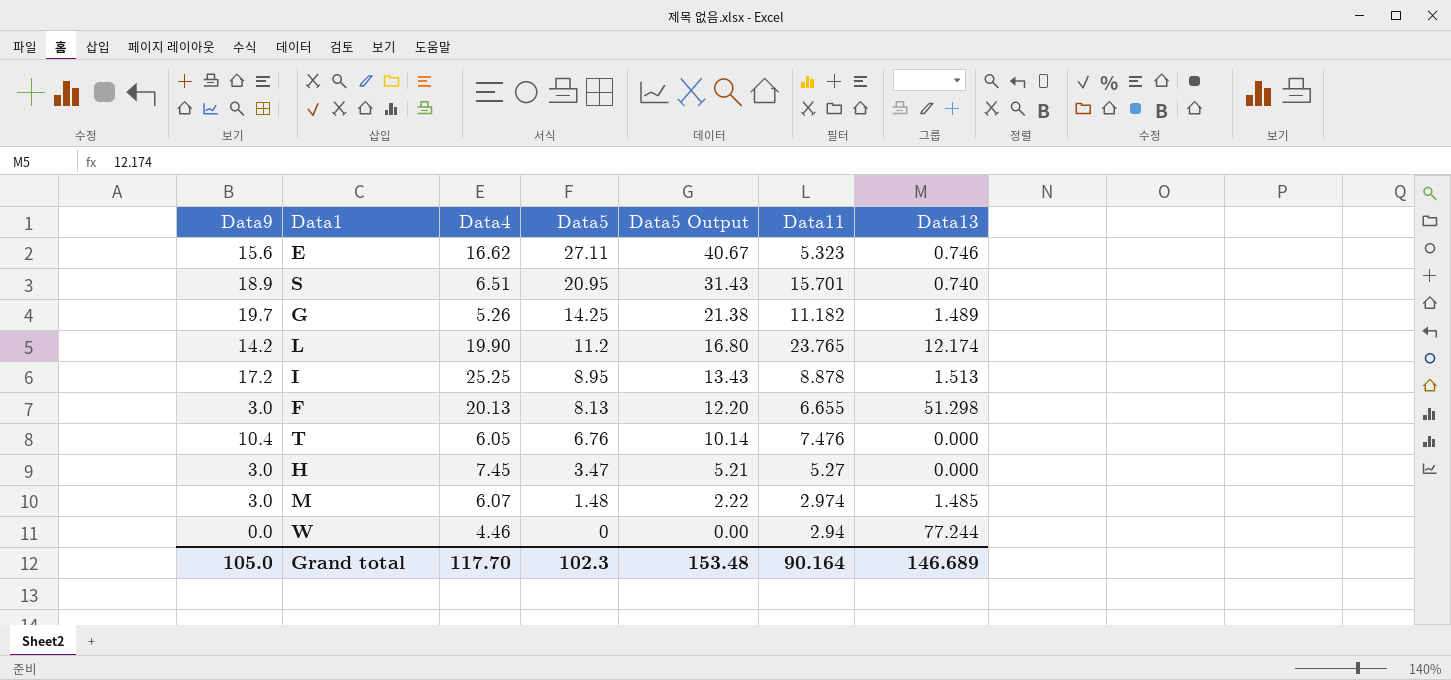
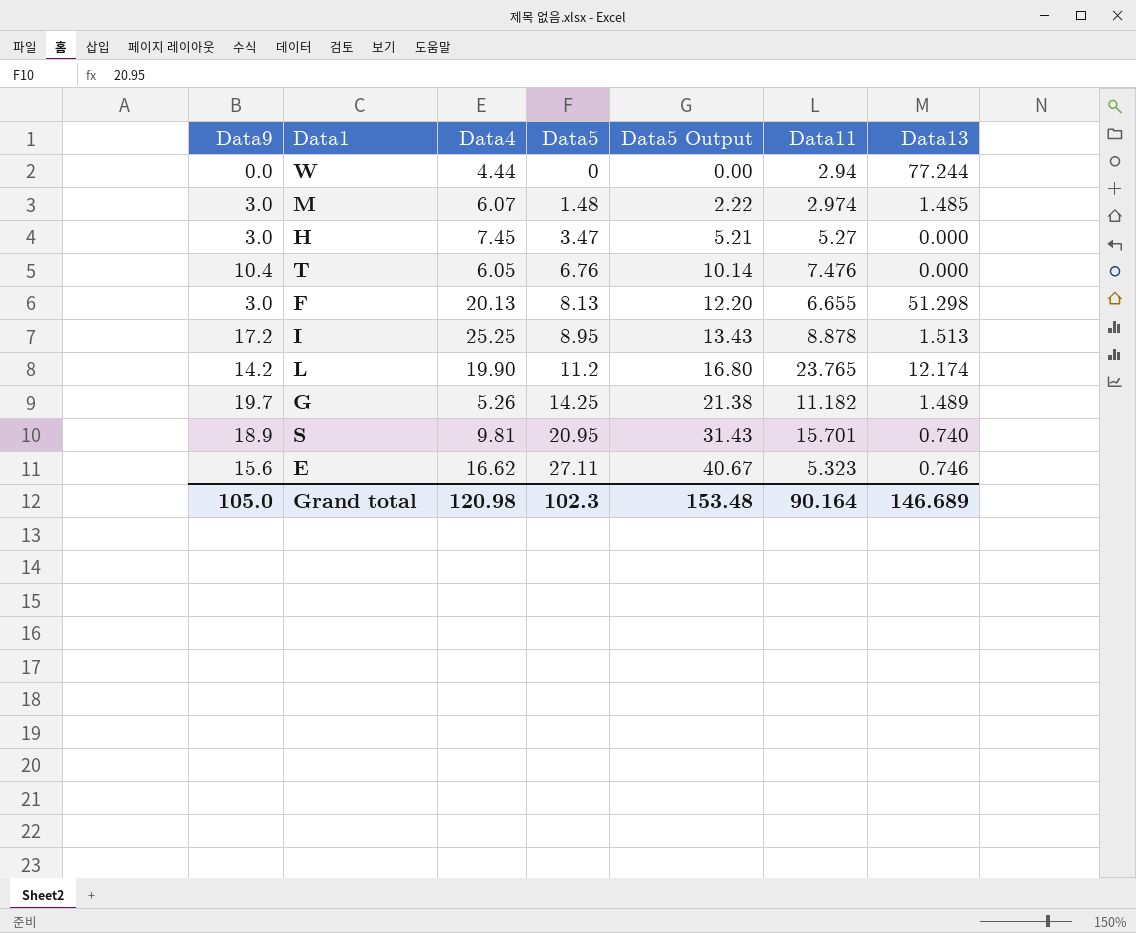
row order: Data5 descending -> Data5 ascending
W | Data4: 4.46 -> 4.44
S | Data4: 6.51 -> 9.81
Grand total | Data4: 117.70 -> 120.98

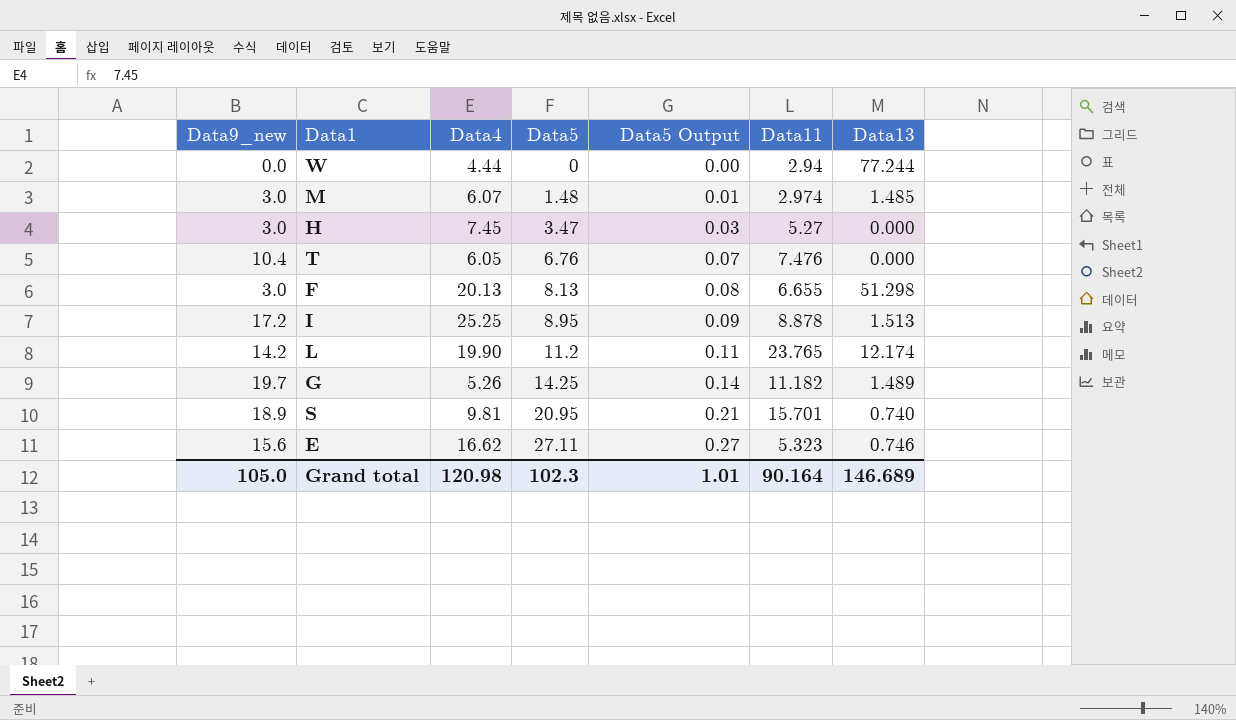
column name: Data9 -> Data9_new
column Data5 Output | formula: [Data5] * 1.5 -> [Data5] * 0.01
Grand total | Data5 Output: 153.48 -> 1.01

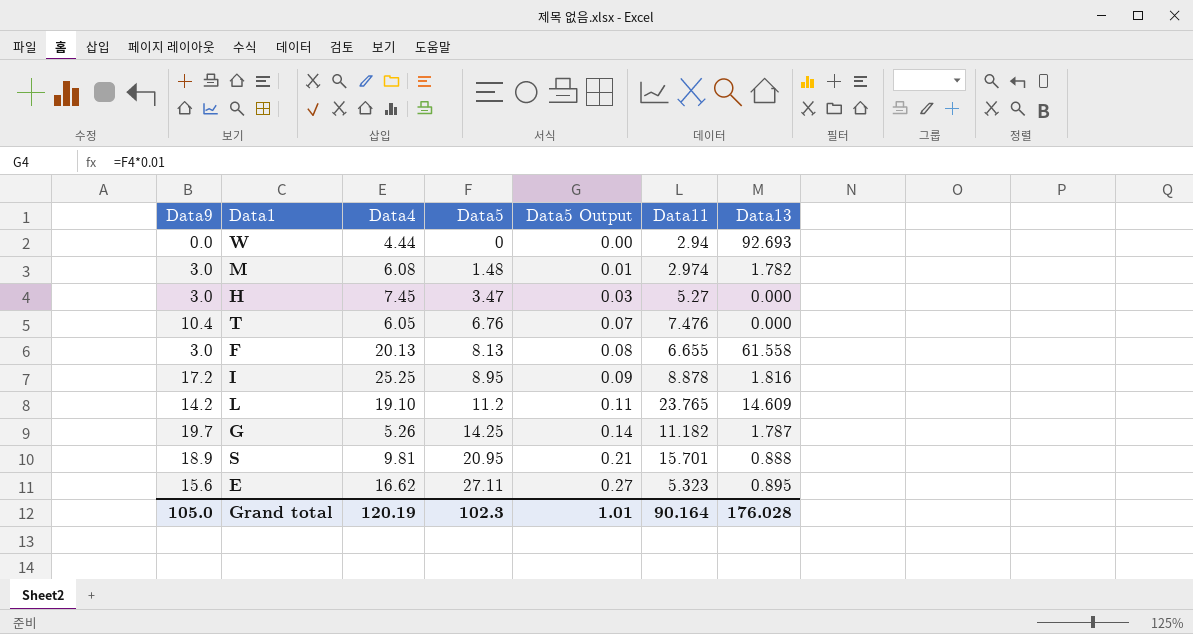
column name: Data9_new -> Data9
W | Data13: 77.244 -> 92.693
M | Data4: 6.07 -> 6.08
M | Data13: 1.485 -> 1.782
F | Data13: 51.298 -> 61.558
I | Data13: 1.513 -> 1.816
L | Data4: 19.90 -> 19.10
L | Data13: 12.174 -> 14.609
G | Data13: 1.489 -> 1.787
S | Data13: 0.740 -> 0.888
E | Data13: 0.746 -> 0.895
Grand total | Data4: 120.98 -> 120.19
Grand total | Data13: 146.689 -> 176.028

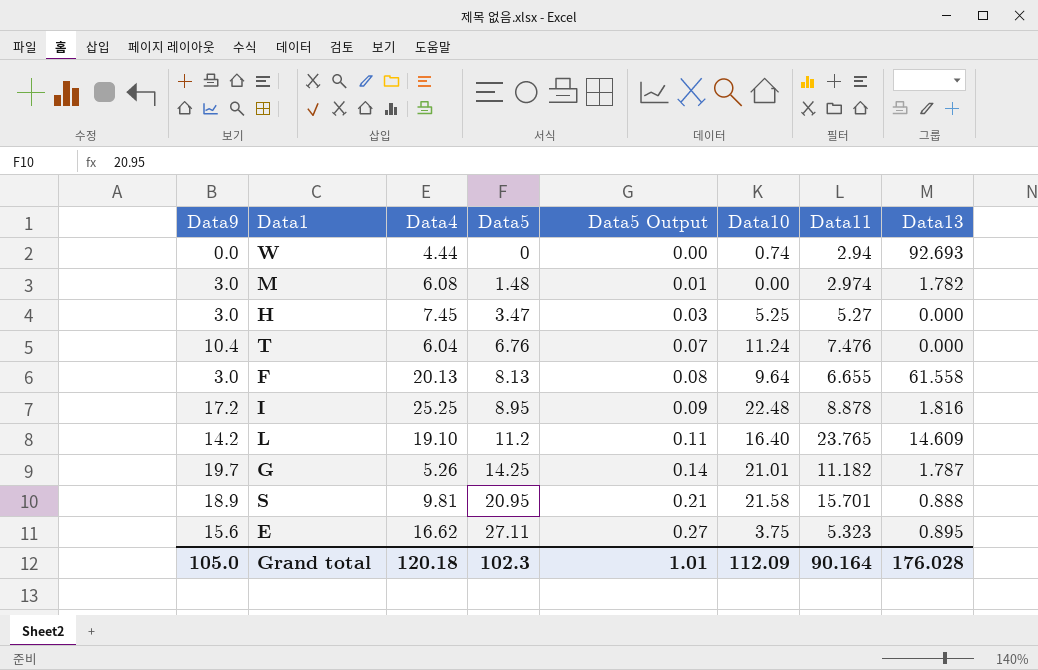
column Data10 | position: none -> 6
T | Data4: 6.05 -> 6.04
Grand total | Data4: 120.19 -> 120.18

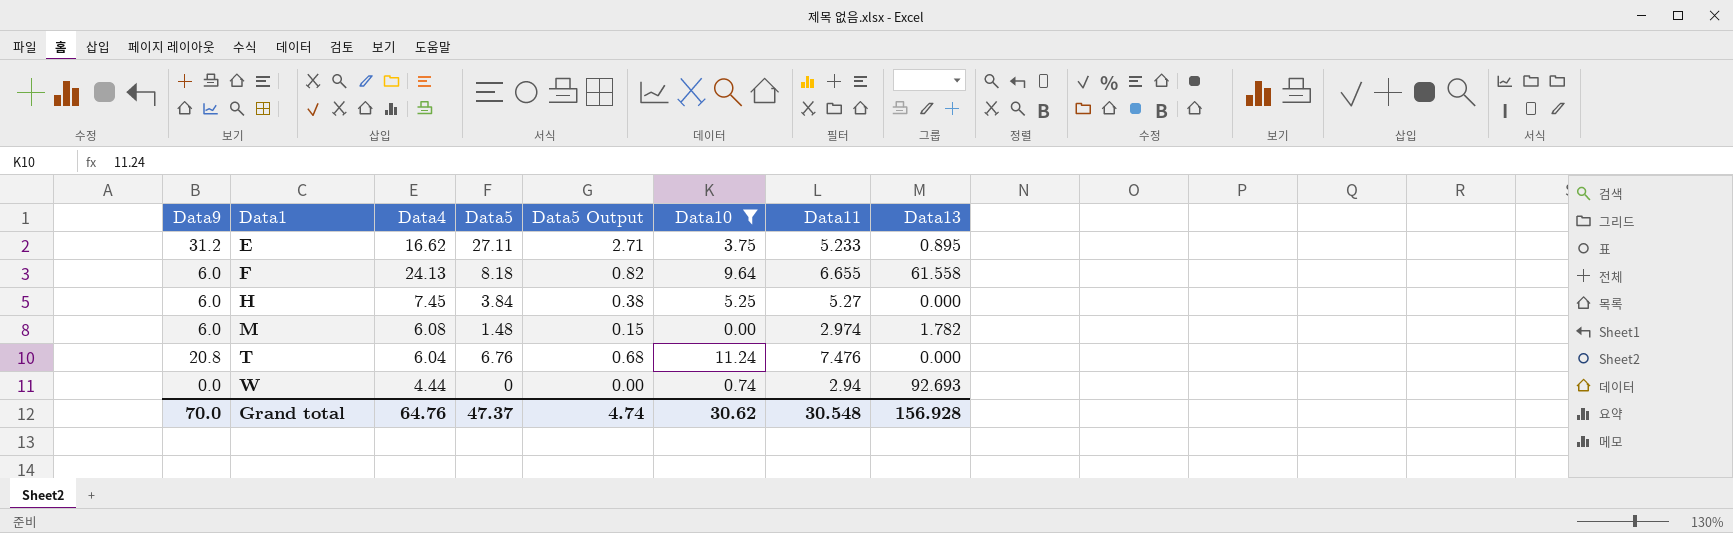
filter: none -> Data10 <= 11.24
row order: Data5 ascending -> Data1 ascending
column Data5 Output | formula: [Data5] * 0.01 -> [Data5] * 0.1
E | Data9: 15.6 -> 31.2
E | Data11: 5.323 -> 5.233
F | Data9: 3.0 -> 6.0
F | Data4: 20.13 -> 24.13
F | Data5: 8.13 -> 8.18
H | Data9: 3.0 -> 6.0
H | Data5: 3.47 -> 3.84
M | Data9: 3.0 -> 6.0
T | Data9: 10.4 -> 20.8
Grand total | Data9: 105.0 -> 70.0
Grand total | Data4: 120.18 -> 64.76
Grand total | Data5: 102.3 -> 47.37
Grand total | Data5 Output: 1.01 -> 4.74
Grand total | Data10: 112.09 -> 30.62
Grand total | Data11: 90.164 -> 30.548
Grand total | Data13: 176.028 -> 156.928

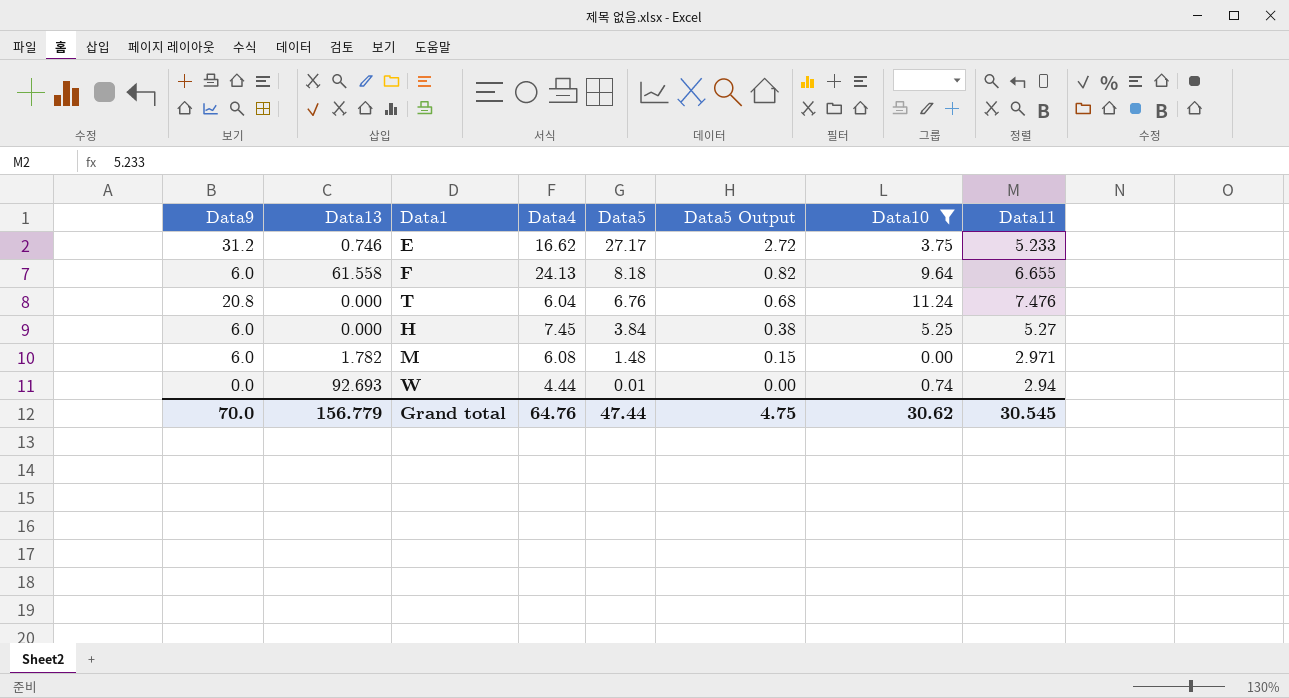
row order: Data1 ascending -> Data5 descending
column Data13 | position: 8 -> 2
E | Data13: 0.895 -> 0.746
E | Data5: 27.11 -> 27.17
E | Data5 Output: 2.71 -> 2.72
M | Data11: 2.974 -> 2.971
W | Data5: 0 -> 0.01
Grand total | Data13: 156.928 -> 156.779
Grand total | Data5: 47.37 -> 47.44
Grand total | Data5 Output: 4.74 -> 4.75
Grand total | Data11: 30.548 -> 30.545

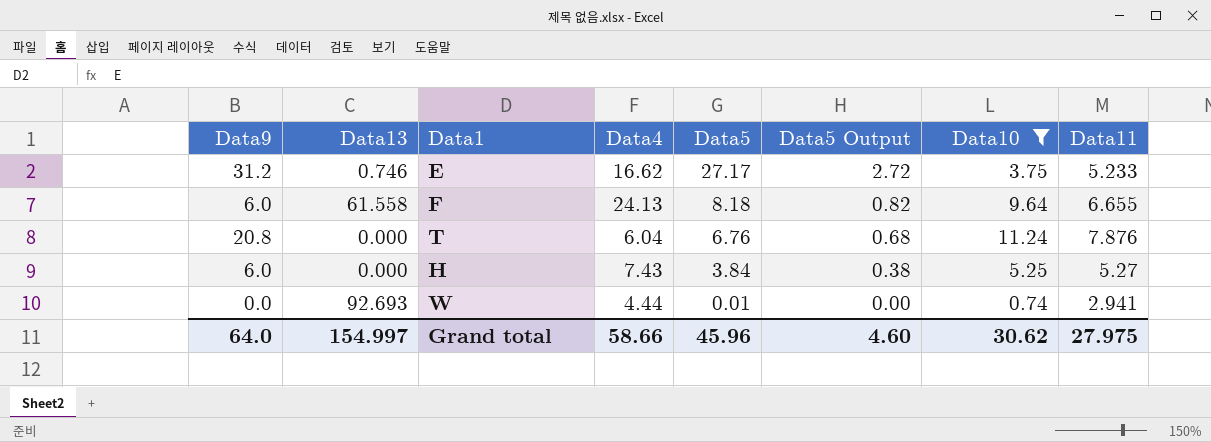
row M: 6.0 | 1.782 | 6.08 | 1.48 | 0.15 | 0.00 | 2.971 -> none
T | Data11: 7.476 -> 7.876
H | Data4: 7.45 -> 7.43
W | Data11: 2.94 -> 2.941
Grand total | Data9: 70.0 -> 64.0
Grand total | Data13: 156.779 -> 154.997
Grand total | Data4: 64.76 -> 58.66
Grand total | Data5: 47.44 -> 45.96
Grand total | Data5 Output: 4.75 -> 4.60
Grand total | Data11: 30.545 -> 27.975

